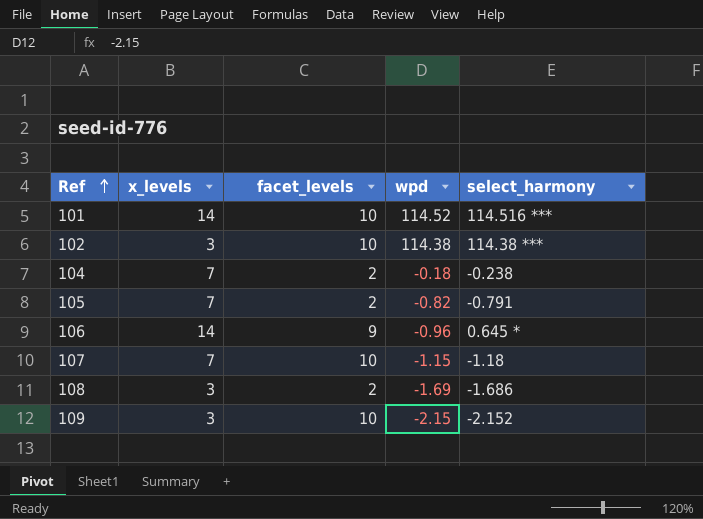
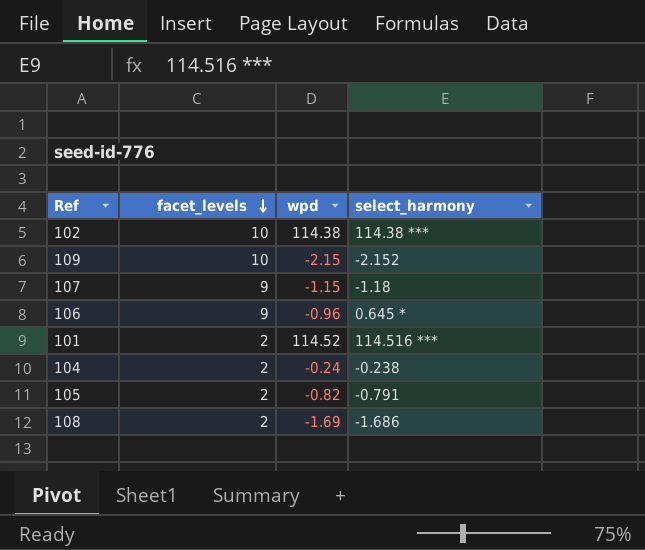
row order: Ref ascending -> facet_levels descending
column x_levels | position: 2 -> none
107 | facet_levels: 10 -> 9
101 | facet_levels: 10 -> 2
104 | wpd: -0.18 -> -0.24

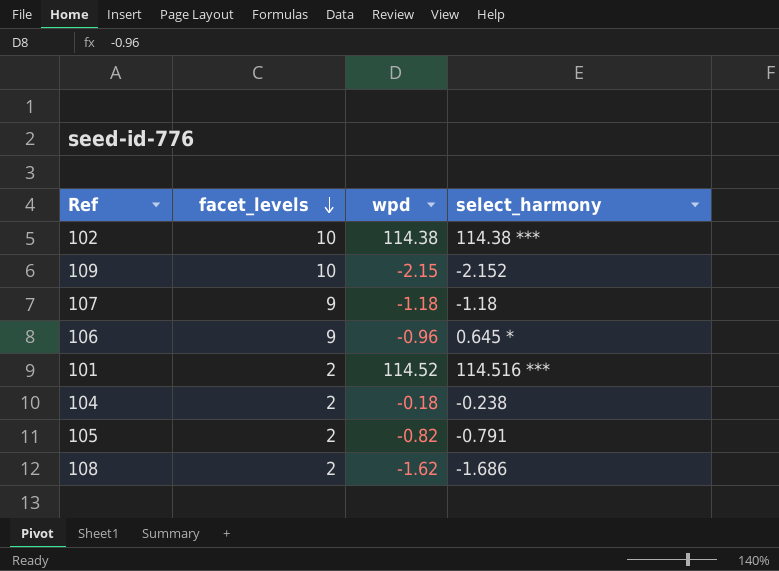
107 | wpd: -1.15 -> -1.18
104 | wpd: -0.24 -> -0.18
108 | wpd: -1.69 -> -1.62

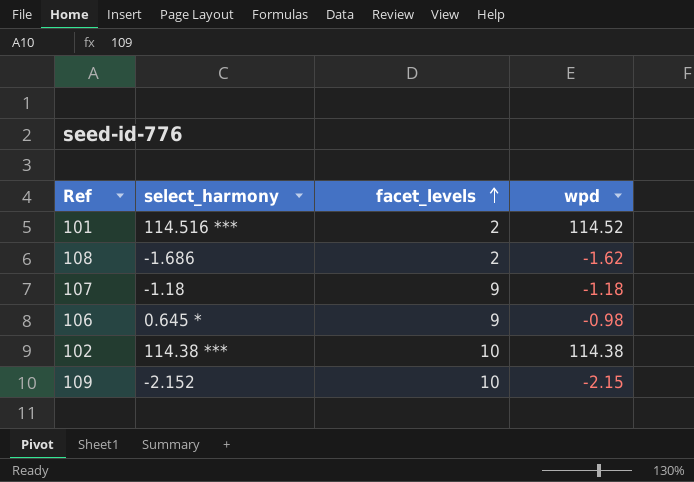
row order: facet_levels descending -> facet_levels ascending
column select_harmony | position: 4 -> 2
row 104: 2 | -0.18 | -0.238 -> none
row 105: 2 | -0.82 | -0.791 -> none
106 | wpd: -0.96 -> -0.98

